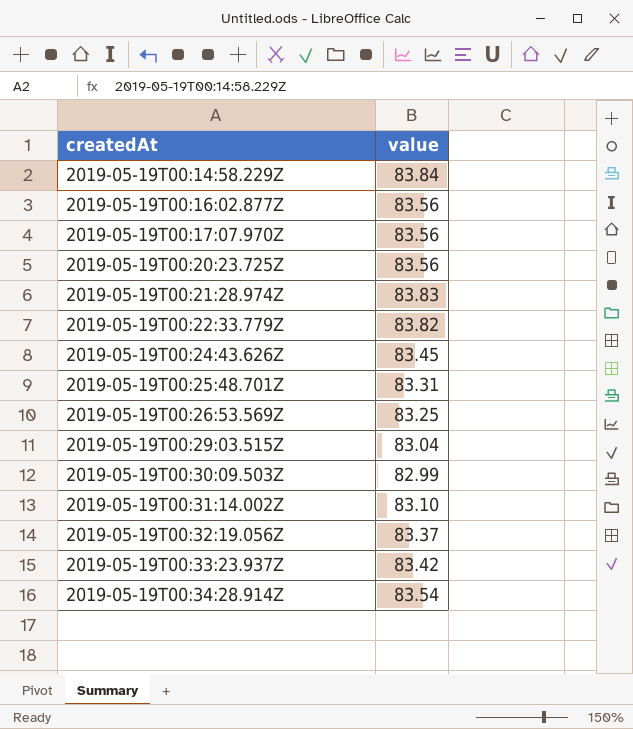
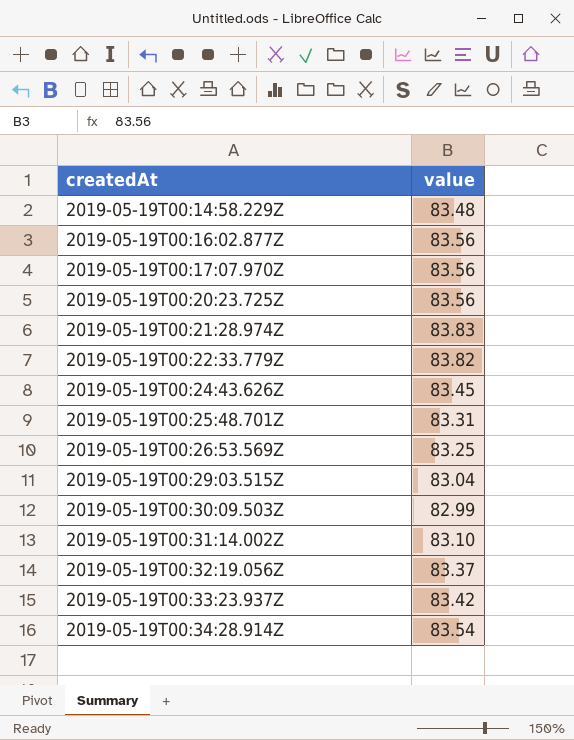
2019-05-19T00:14:58.229Z | value: 83.84 -> 83.48

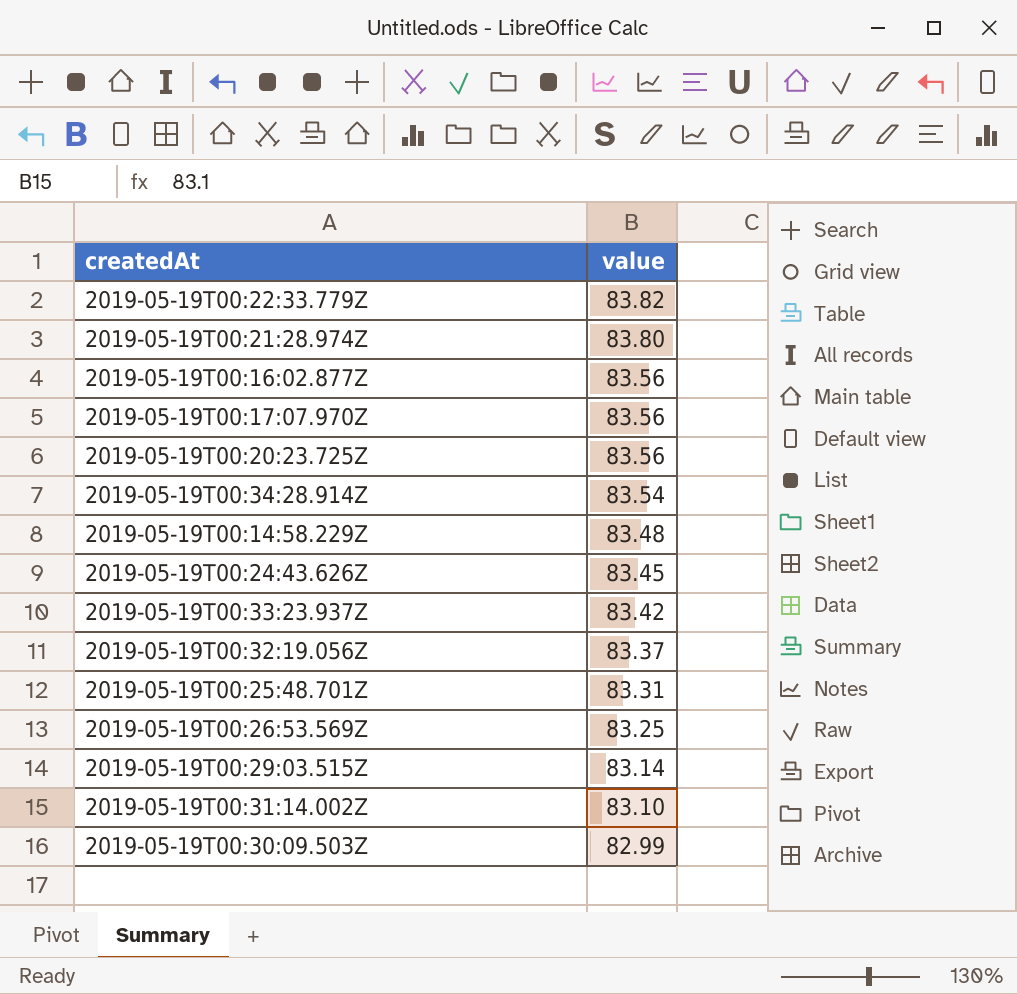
row order: createdAt ascending -> value descending
2019-05-19T00:21:28.974Z | value: 83.83 -> 83.80
2019-05-19T00:29:03.515Z | value: 83.04 -> 83.14

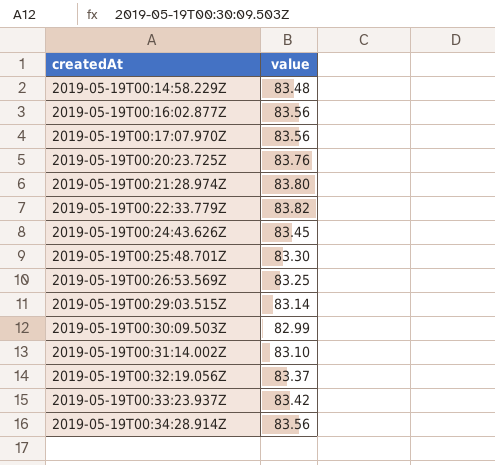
row order: value descending -> createdAt ascending
2019-05-19T00:20:23.725Z | value: 83.56 -> 83.76
2019-05-19T00:25:48.701Z | value: 83.31 -> 83.30
2019-05-19T00:34:28.914Z | value: 83.54 -> 83.56

